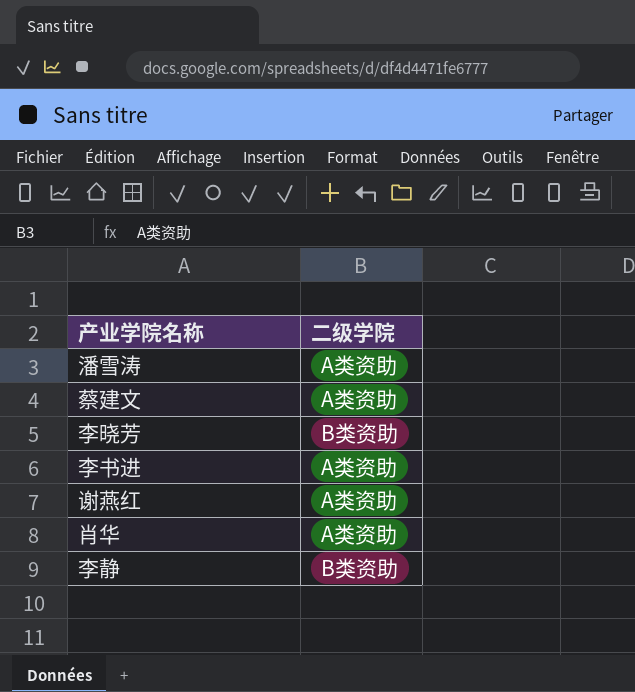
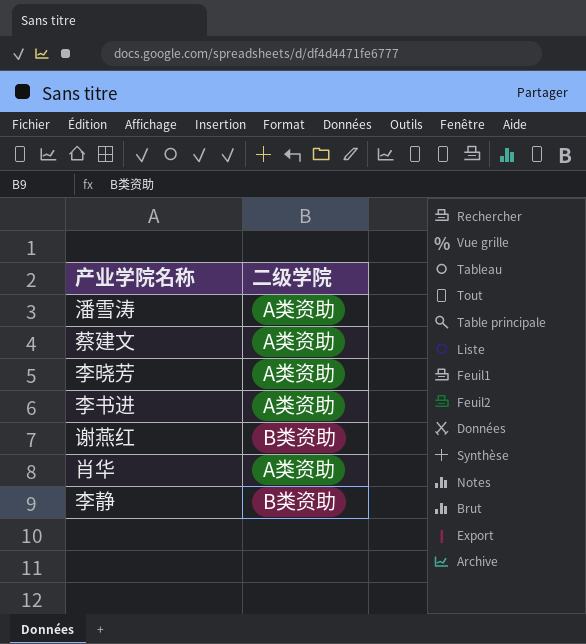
李晓芳 | 二级学院: B类资助 -> A类资助
谢燕红 | 二级学院: A类资助 -> B类资助

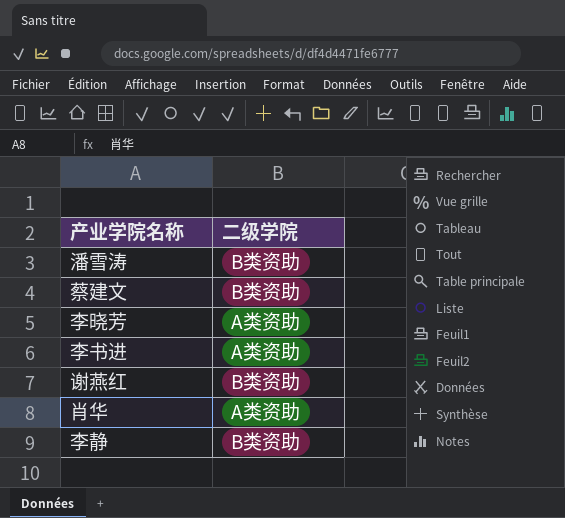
潘雪涛 | 二级学院: A类资助 -> B类资助
蔡建文 | 二级学院: A类资助 -> B类资助

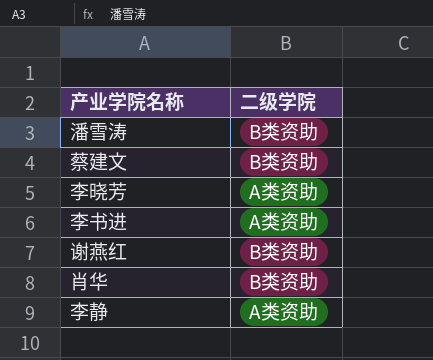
肖华 | 二级学院: A类资助 -> B类资助
李静 | 二级学院: B类资助 -> A类资助

